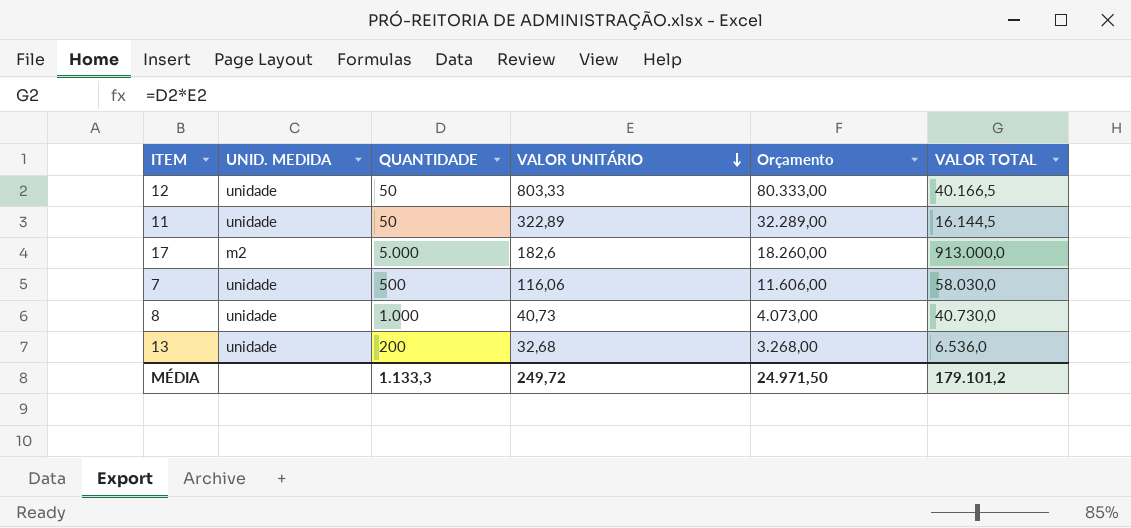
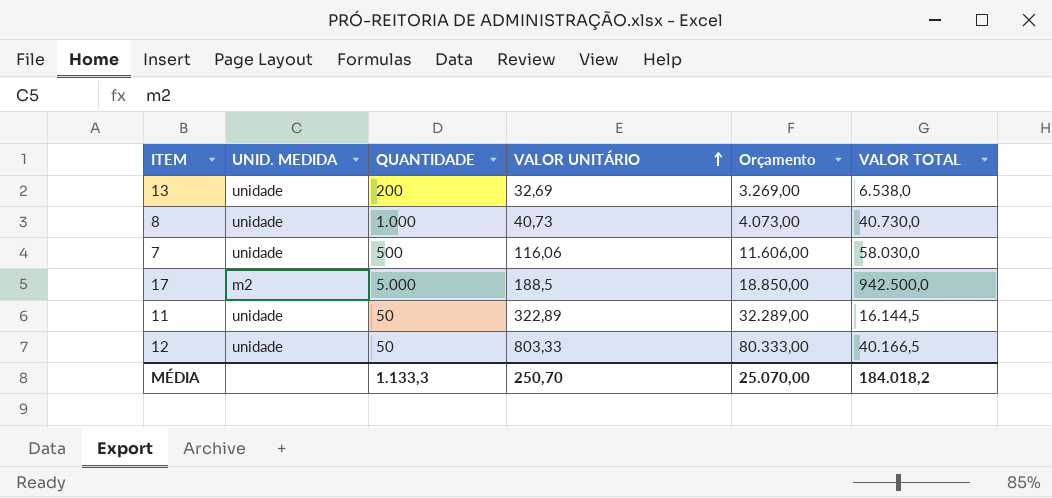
row order: VALOR UNITÁRIO descending -> VALOR UNITÁRIO ascending
13 | VALOR UNITÁRIO: 32,68 -> 32,69
13 | Orçamento: 3.268,00 -> 3.269,00
13 | VALOR TOTAL: 6.536,0 -> 6.538,0
17 | VALOR UNITÁRIO: 182,6 -> 188,5
17 | Orçamento: 18.260,00 -> 18.850,00
17 | VALOR TOTAL: 913.000,0 -> 942.500,0
MÉDIA | VALOR UNITÁRIO: 249,72 -> 250,70
MÉDIA | Orçamento: 24.971,50 -> 25.070,00
MÉDIA | VALOR TOTAL: 179.101,2 -> 184.018,2

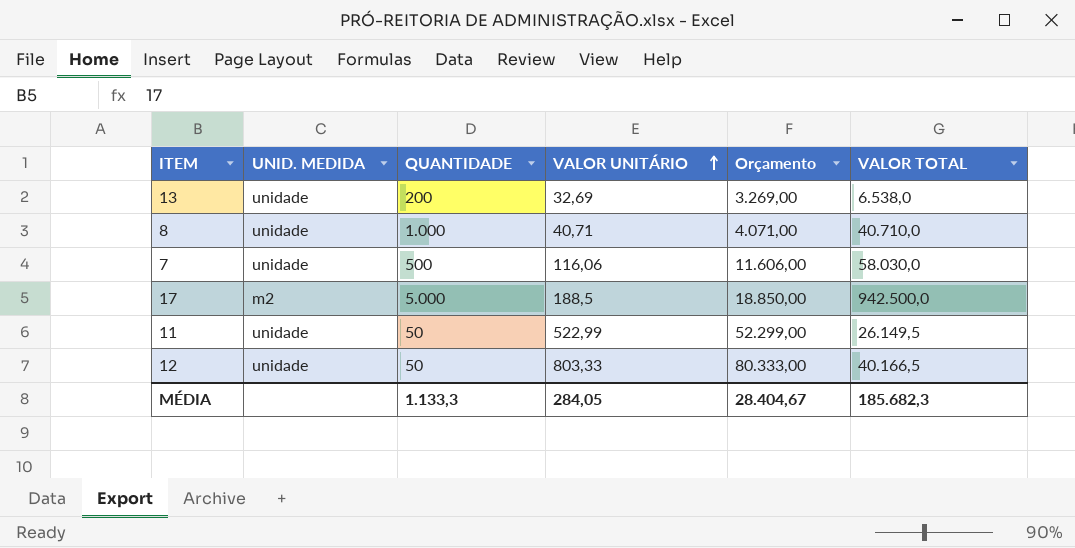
8 | VALOR UNITÁRIO: 40,73 -> 40,71
8 | Orçamento: 4.073,00 -> 4.071,00
8 | VALOR TOTAL: 40.730,0 -> 40.710,0
11 | VALOR UNITÁRIO: 322,89 -> 522,99
11 | Orçamento: 32.289,00 -> 52.299,00
11 | VALOR TOTAL: 16.144,5 -> 26.149,5
MÉDIA | VALOR UNITÁRIO: 250,70 -> 284,05
MÉDIA | Orçamento: 25.070,00 -> 28.404,67
MÉDIA | VALOR TOTAL: 184.018,2 -> 185.682,3

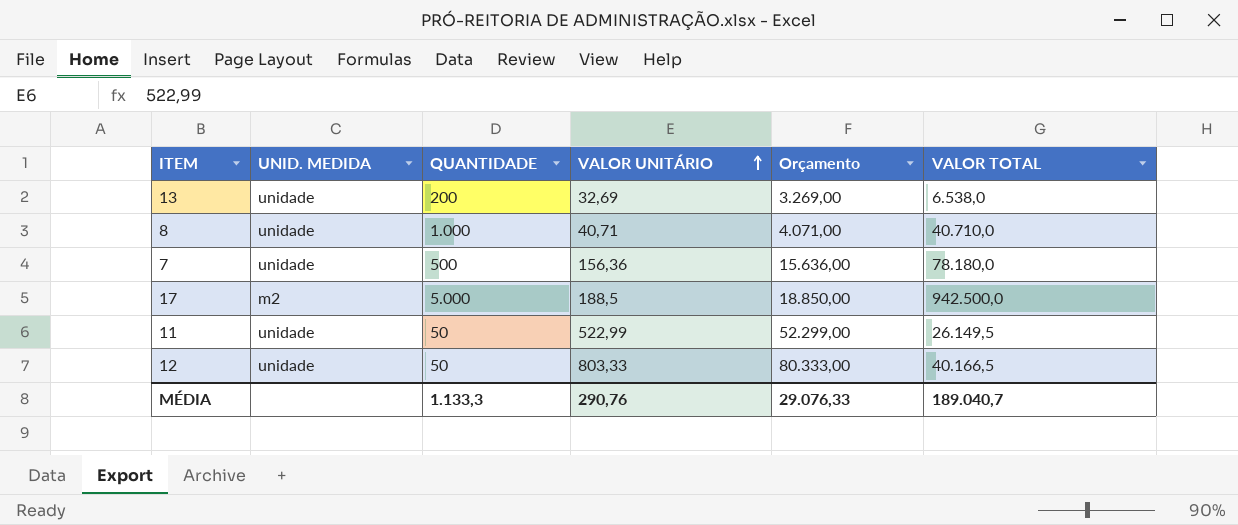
7 | VALOR UNITÁRIO: 116,06 -> 156,36
7 | Orçamento: 11.606,00 -> 15.636,00
7 | VALOR TOTAL: 58.030,0 -> 78.180,0
MÉDIA | VALOR UNITÁRIO: 284,05 -> 290,76
MÉDIA | Orçamento: 28.404,67 -> 29.076,33
MÉDIA | VALOR TOTAL: 185.682,3 -> 189.040,7

